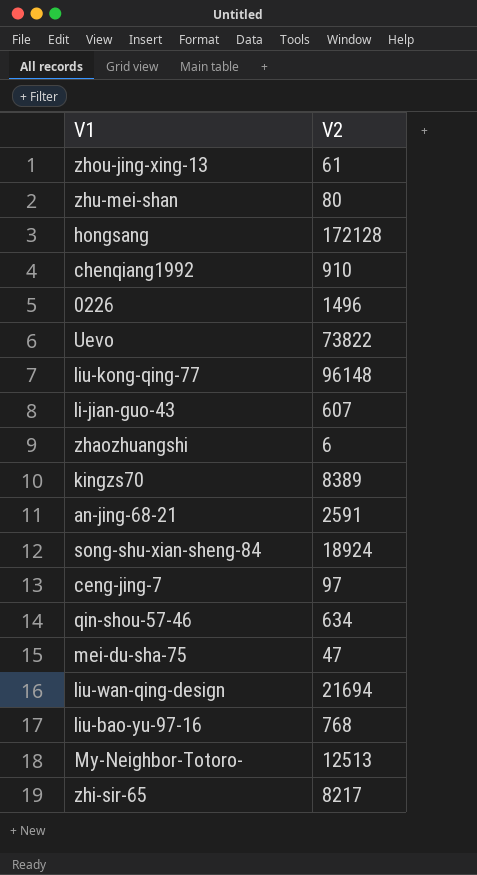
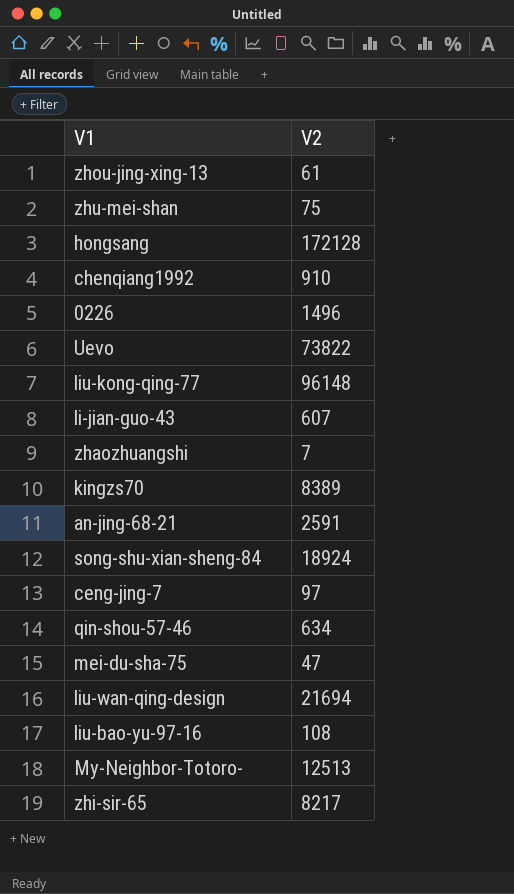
zhu-mei-shan | V2: 80 -> 75
zhaozhuangshi | V2: 6 -> 7
liu-bao-yu-97-16 | V2: 768 -> 108

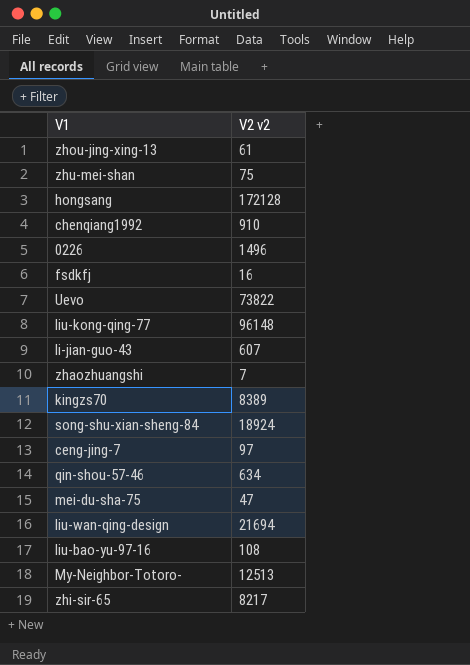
column name: V2 -> V2 v2
row an-jing-68-21: 2591 -> none
row fsdkfj: none -> 16

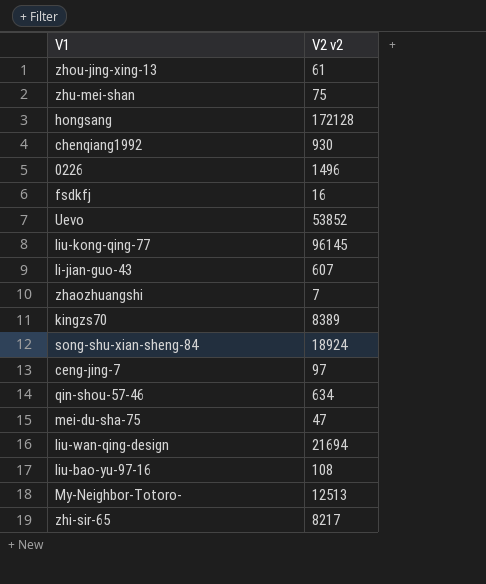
chenqiang1992 | V2 v2: 910 -> 930
Uevo | V2 v2: 73822 -> 53852
liu-kong-qing-77 | V2 v2: 96148 -> 96145

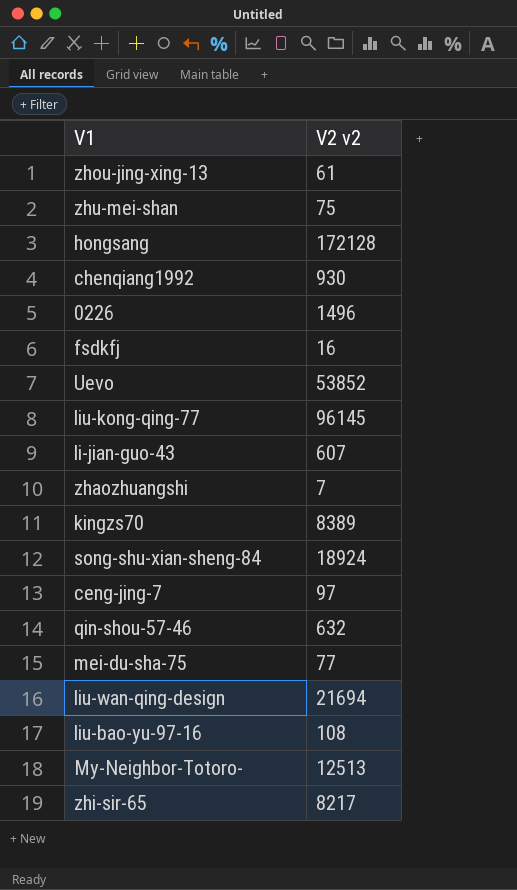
qin-shou-57-46 | V2 v2: 634 -> 632
mei-du-sha-75 | V2 v2: 47 -> 77

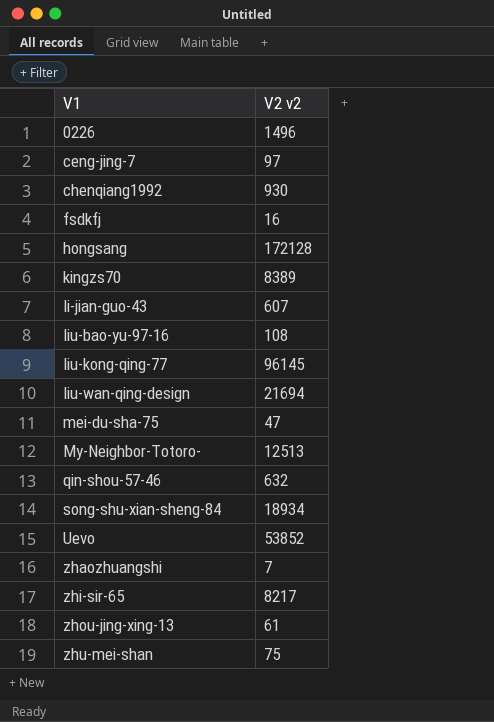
row order: none -> V1 ascending
mei-du-sha-75 | V2 v2: 77 -> 47
song-shu-xian-sheng-84 | V2 v2: 18924 -> 18934

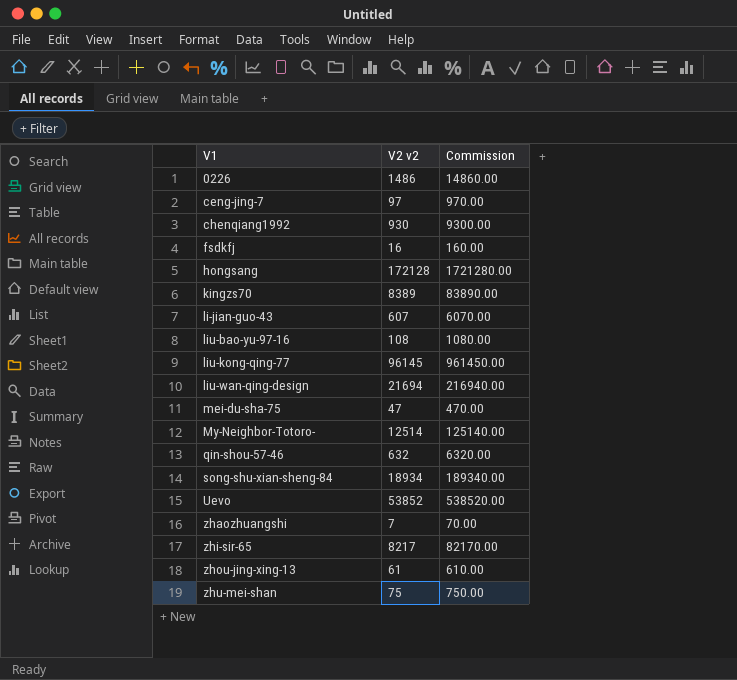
column Commission | formula: none -> [V2 v2] * 10
0226 | V2 v2: 1496 -> 1486
My-Neighbor-Totoro- | V2 v2: 12513 -> 12514

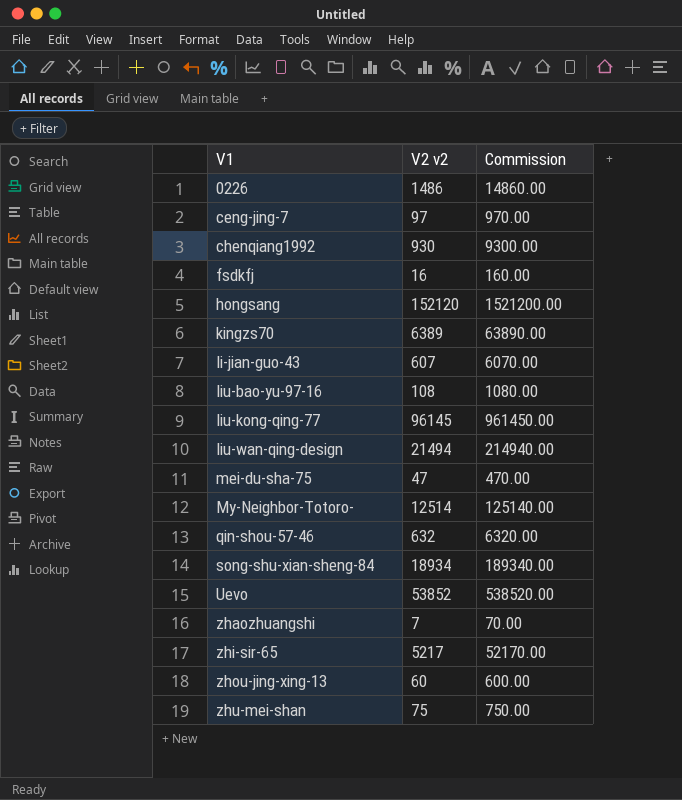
hongsang | V2 v2: 172128 -> 152120
hongsang | Commission: 1721280.00 -> 1521200.00
kingzs70 | V2 v2: 8389 -> 6389
kingzs70 | Commission: 83890.00 -> 63890.00
liu-wan-qing-design | V2 v2: 21694 -> 21494
liu-wan-qing-design | Commission: 216940.00 -> 214940.00
zhi-sir-65 | V2 v2: 8217 -> 5217
zhi-sir-65 | Commission: 82170.00 -> 52170.00
zhou-jing-xing-13 | V2 v2: 61 -> 60
zhou-jing-xing-13 | Commission: 610.00 -> 600.00

